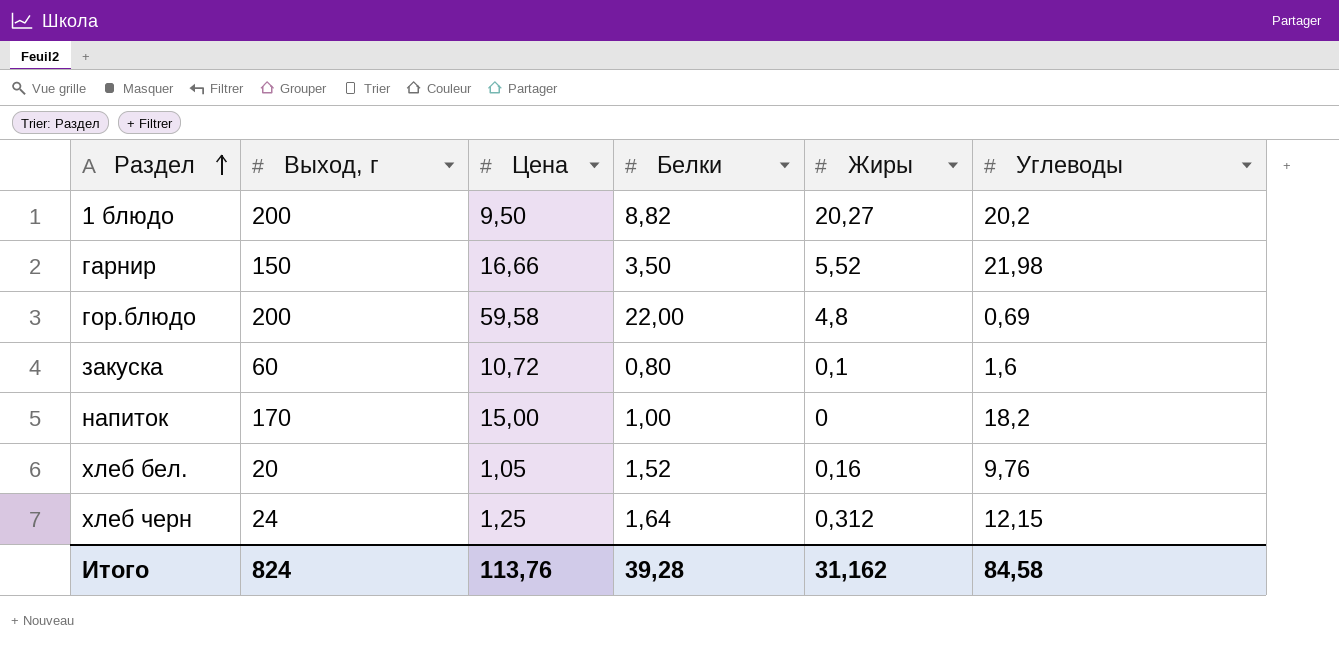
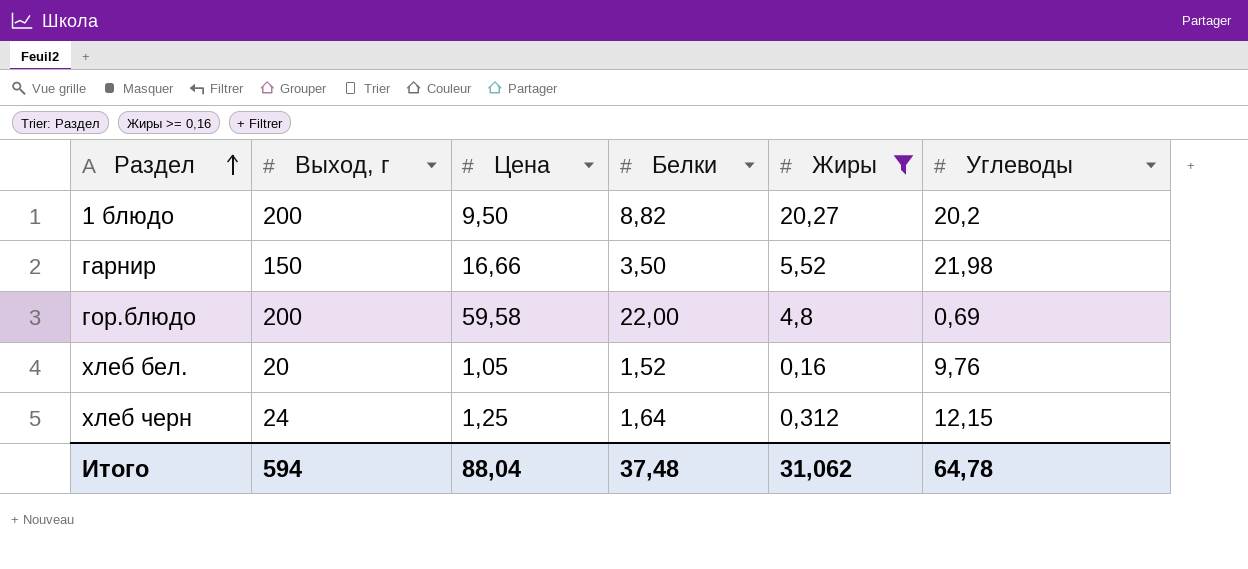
filter: none -> Жиры >= 0,16
Итого | Выход, г: 824 -> 594
Итого | Цена: 113,76 -> 88,04
Итого | Белки: 39,28 -> 37,48
Итого | Жиры: 31,162 -> 31,062
Итого | Углеводы: 84,58 -> 64,78

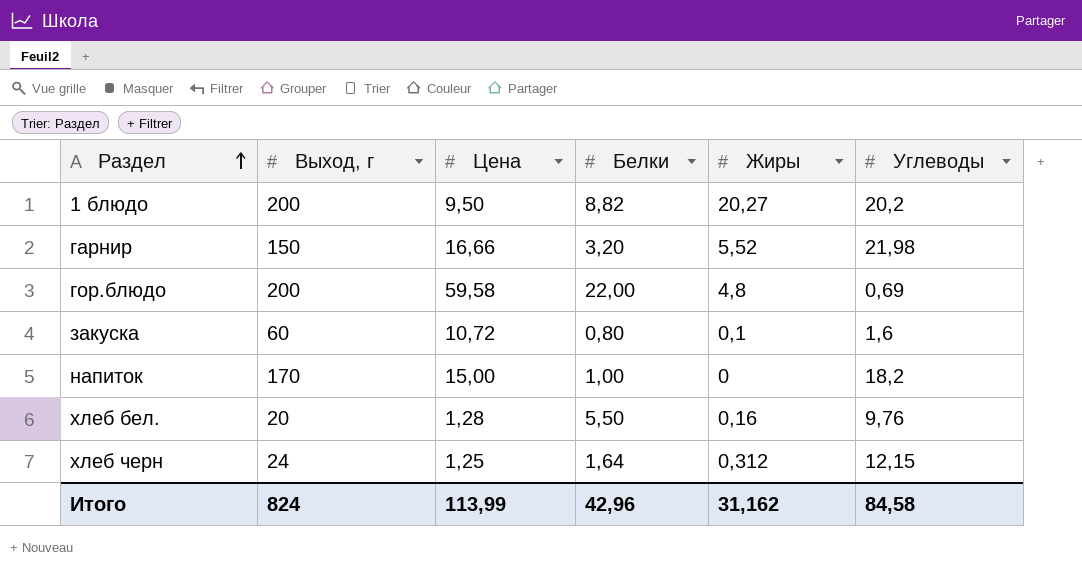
filter: Жиры >= 0,16 -> none
гарнир | Белки: 3,50 -> 3,20
хлеб бел. | Цена: 1,05 -> 1,28
хлеб бел. | Белки: 1,52 -> 5,50
Итого | Выход, г: 594 -> 824
Итого | Цена: 88,04 -> 113,99
Итого | Белки: 37,48 -> 42,96
Итого | Жиры: 31,062 -> 31,162
Итого | Углеводы: 64,78 -> 84,58

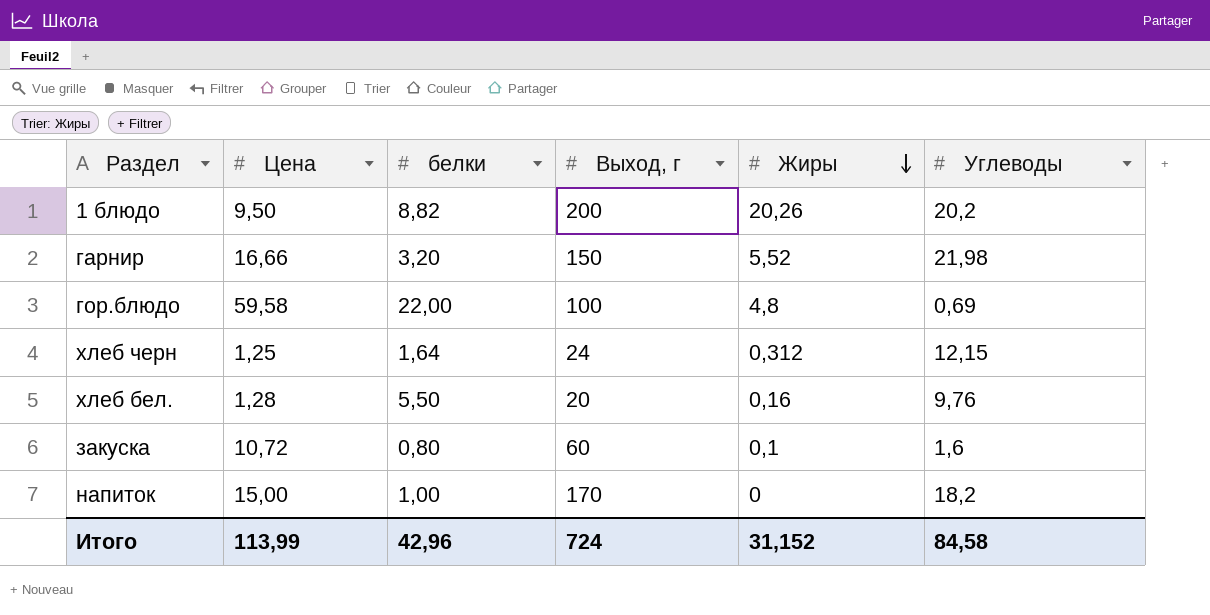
row order: Раздел ascending -> Жиры descending
column name: Белки -> белки
column Выход, г | position: 2 -> 4
1 блюдо | Жиры: 20,27 -> 20,26
гор.блюдо | Выход, г: 200 -> 100
Итого | Выход, г: 824 -> 724
Итого | Жиры: 31,162 -> 31,152

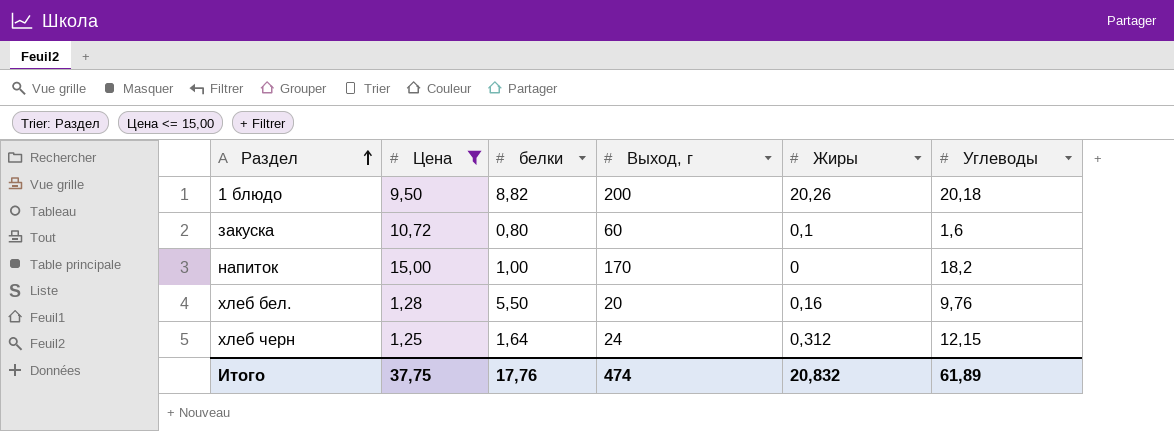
filter: none -> Цена <= 15,00
row order: Жиры descending -> Раздел ascending
1 блюдо | Углеводы: 20,2 -> 20,18
Итого | Цена: 113,99 -> 37,75
Итого | белки: 42,96 -> 17,76
Итого | Выход, г: 724 -> 474
Итого | Жиры: 31,152 -> 20,832
Итого | Углеводы: 84,58 -> 61,89

